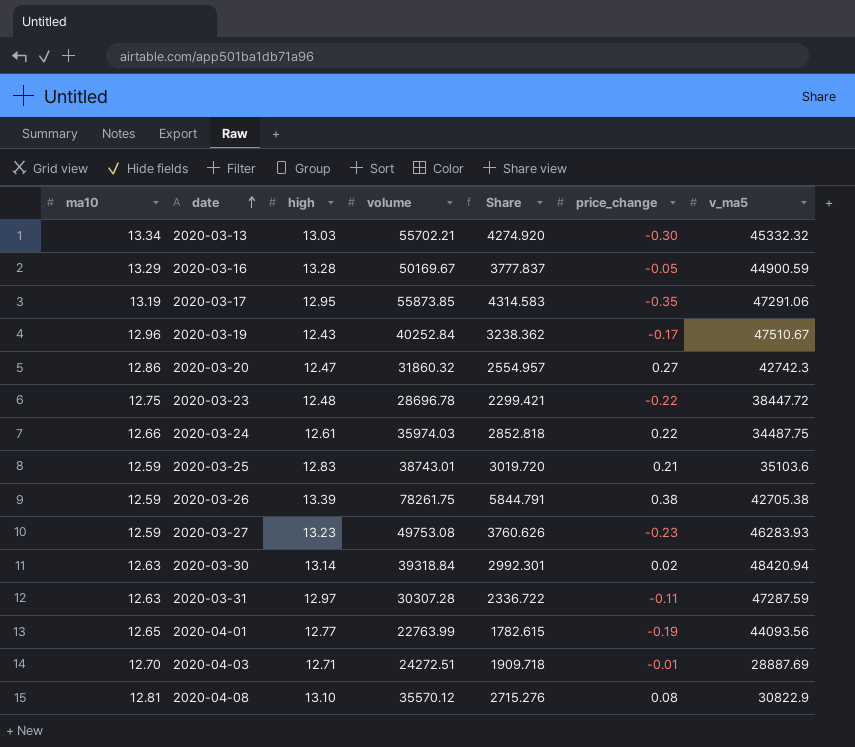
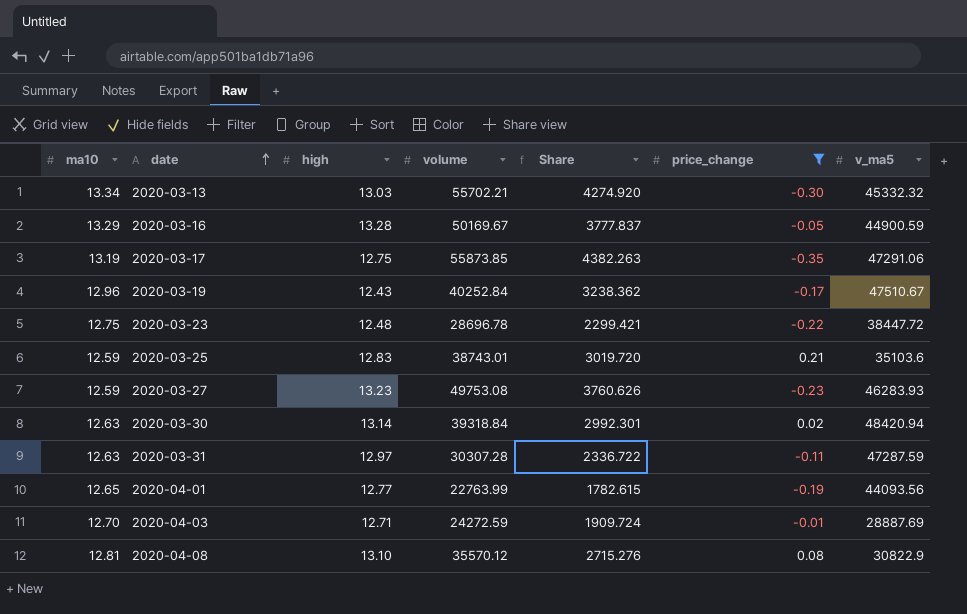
filter: none -> price_change <= 0.21
2020-03-17 | high: 12.95 -> 12.75
2020-03-17 | Share: 4314.583 -> 4382.263
2020-04-03 | volume: 24272.51 -> 24272.59
2020-04-03 | Share: 1909.718 -> 1909.724

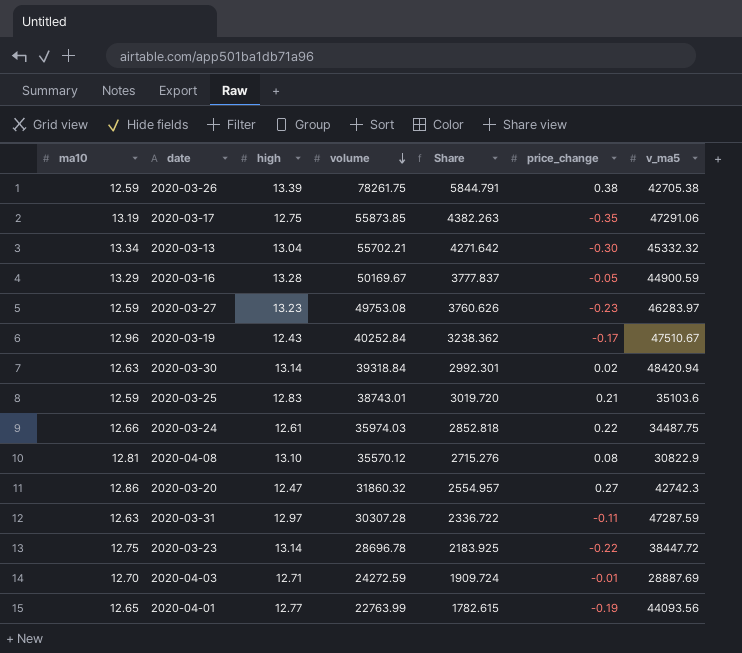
filter: price_change <= 0.21 -> none
row order: date ascending -> volume descending
2020-03-13 | high: 13.03 -> 13.04
2020-03-13 | Share: 4274.920 -> 4271.642
2020-03-27 | v_ma5: 46283.93 -> 46283.97
2020-03-23 | high: 12.48 -> 13.14
2020-03-23 | Share: 2299.421 -> 2183.925

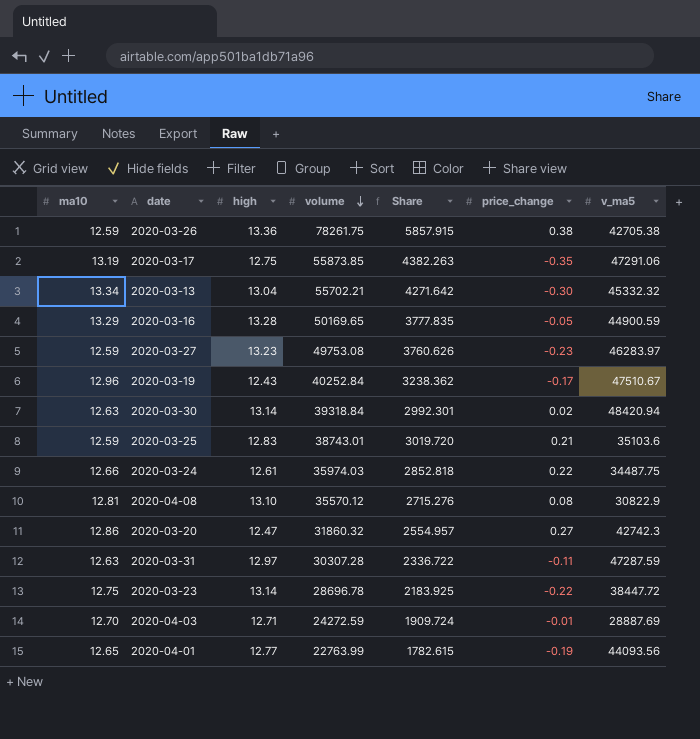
2020-03-26 | high: 13.39 -> 13.36
2020-03-26 | Share: 5844.791 -> 5857.915
2020-03-16 | volume: 50169.67 -> 50169.65
2020-03-16 | Share: 3777.837 -> 3777.835

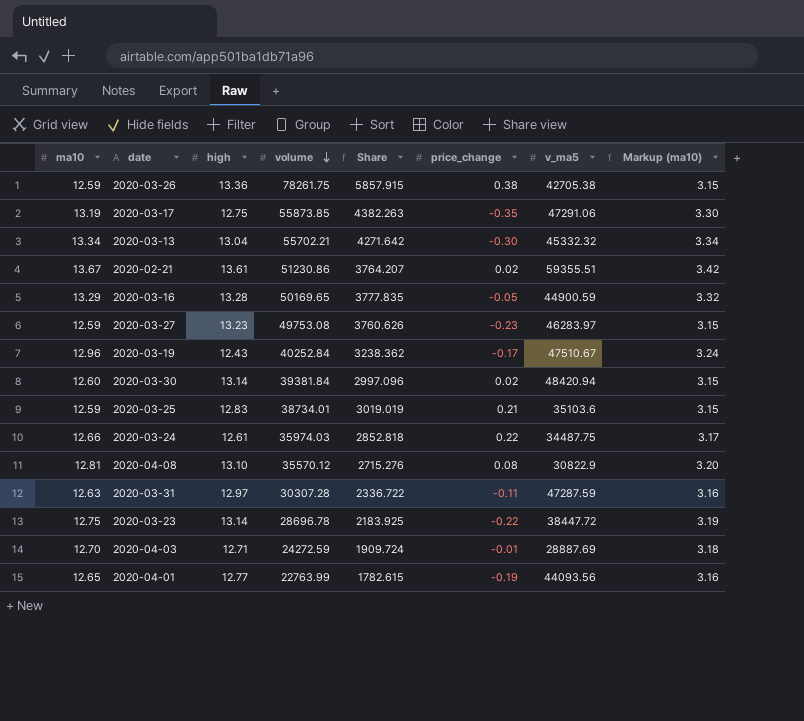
column Markup (ma10) | formula: none -> [ma10] * 0.25
row 2020-03-20: 12.86 | 12.47 | 31860.32 | 2554.957 | 0.27 | 42742.3 -> none
row 2020-02-21: none -> 13.67 | 13.61 | 51230.86 | 3764.207 | 0.02 | 59355.51 | 3.42
2020-03-30 | ma10: 12.63 -> 12.60
2020-03-30 | volume: 39318.84 -> 39381.84
2020-03-30 | Share: 2992.301 -> 2997.096
2020-03-25 | volume: 38743.01 -> 38734.01
2020-03-25 | Share: 3019.720 -> 3019.019

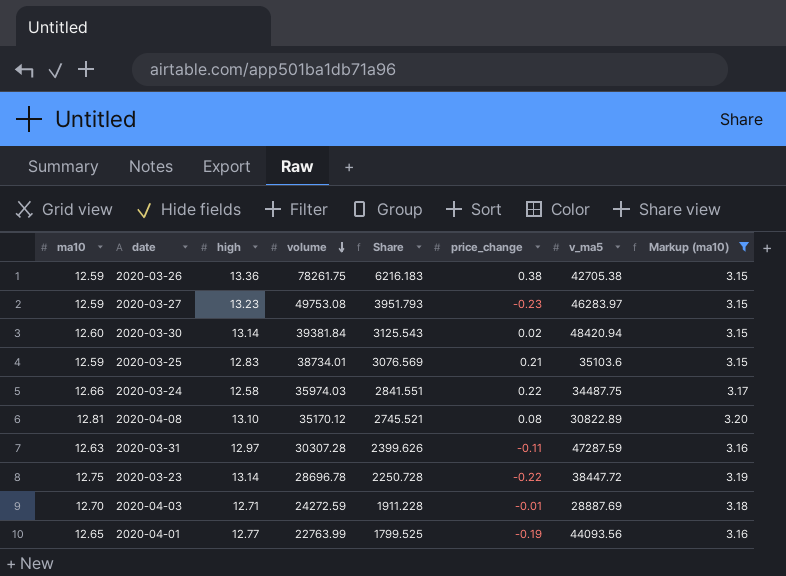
filter: none -> Markup (ma10) <= 3.20
column Share | formula: [volume] / [high] -> [volume] / [ma10]
2020-03-24 | high: 12.61 -> 12.58
2020-04-08 | volume: 35570.12 -> 35170.12
2020-04-08 | v_ma5: 30822.9 -> 30822.89

